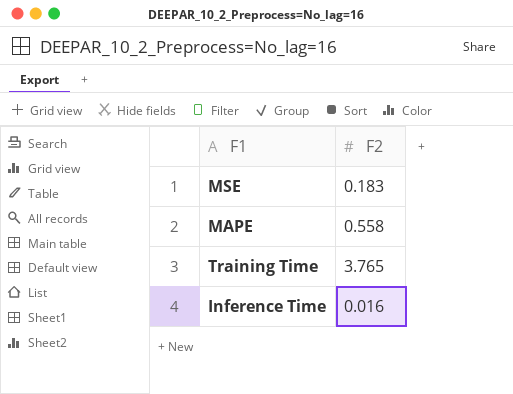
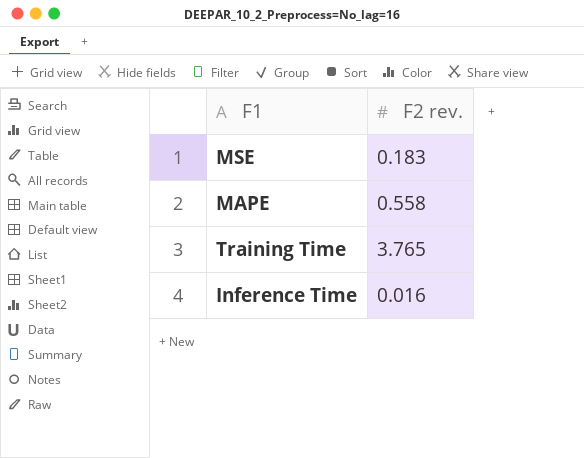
column name: F2 -> F2 rev.

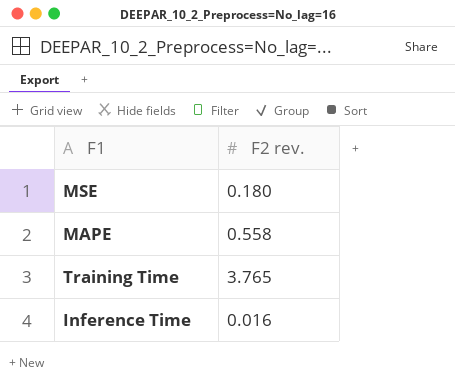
MSE | F2 rev.: 0.183 -> 0.180

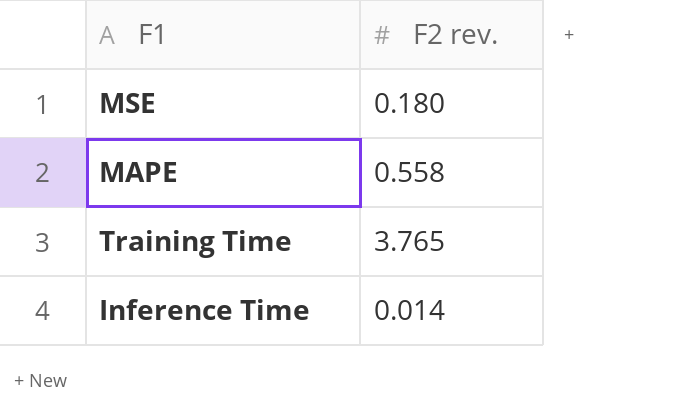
Inference Time | F2 rev.: 0.016 -> 0.014

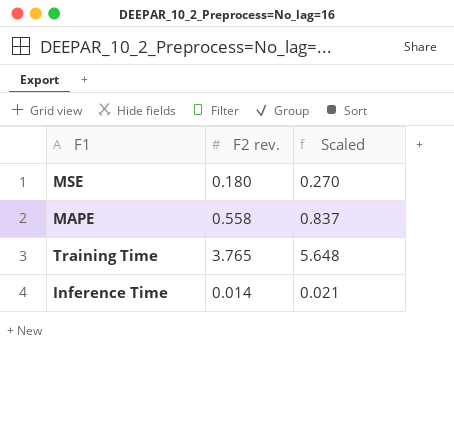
column Scaled | formula: none -> [F2 rev.] * 1.5

